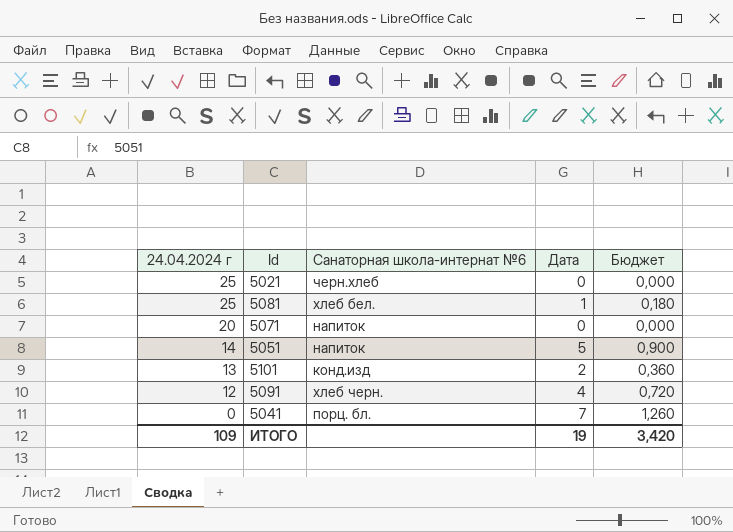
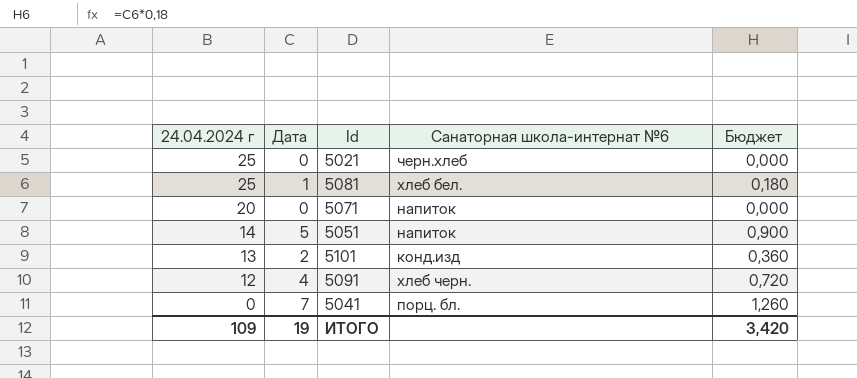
column Дата | position: 4 -> 2

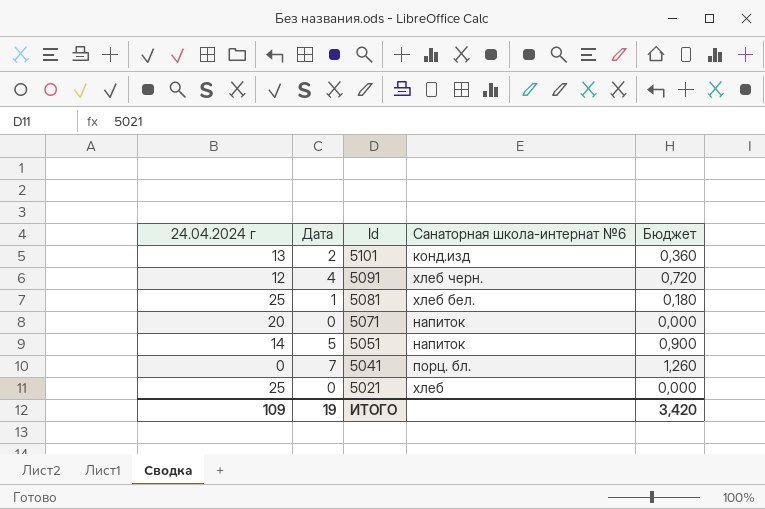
row order: 24.04.2024 г descending -> Id descending
5021 | Санаторная школа-интернат №6: черн.хлеб -> хлеб

